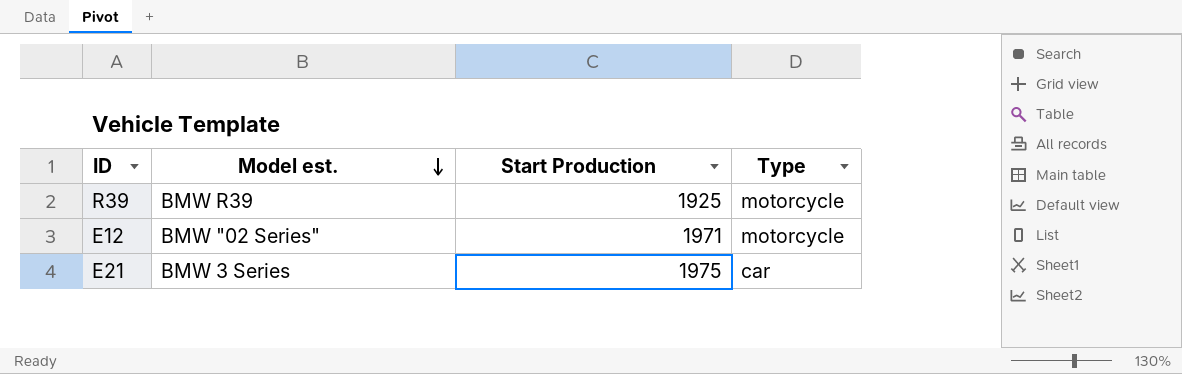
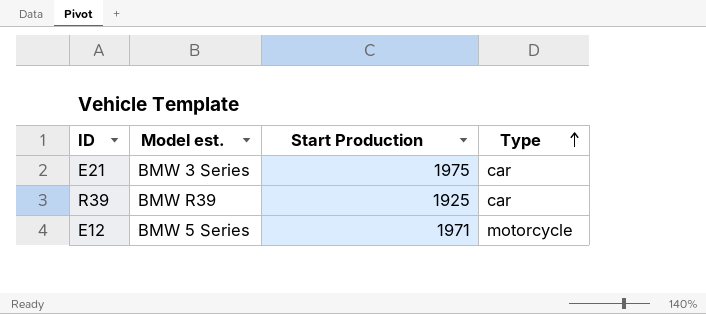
row order: Model est. descending -> Type ascending
R39 | Type: motorcycle -> car
E12 | Model est.: BMW "02 Series" -> BMW 5 Series

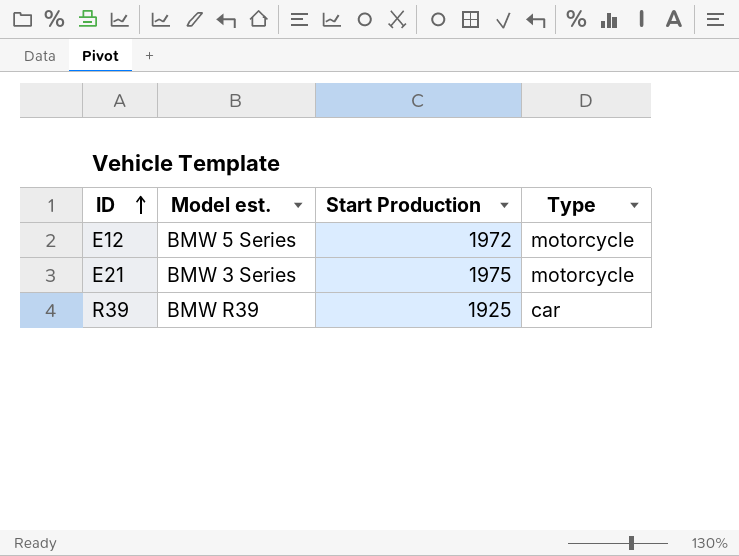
row order: Type ascending -> ID ascending
E12 | Start Production: 1971 -> 1972
E21 | Type: car -> motorcycle

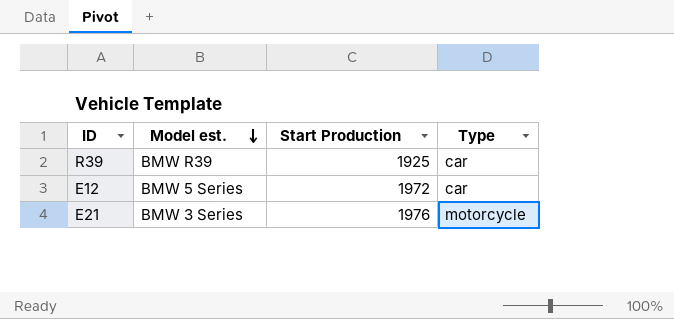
row order: ID ascending -> Model est. descending
E12 | Type: motorcycle -> car
E21 | Start Production: 1975 -> 1976

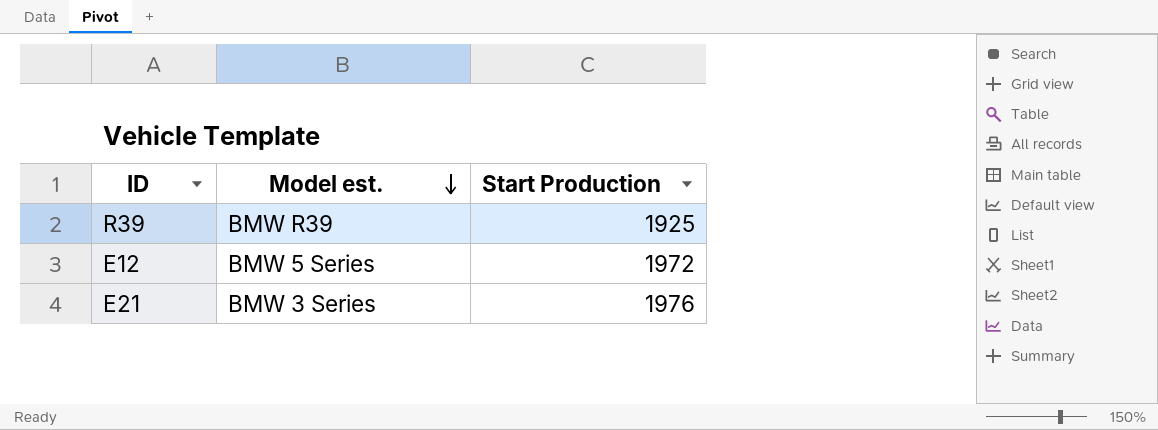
column Type | position: 4 -> none

